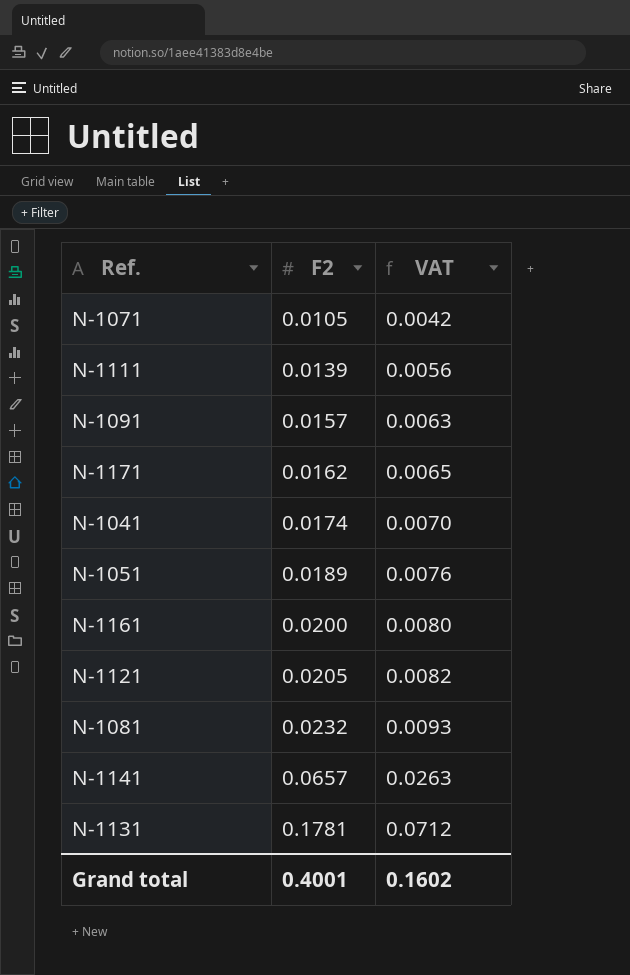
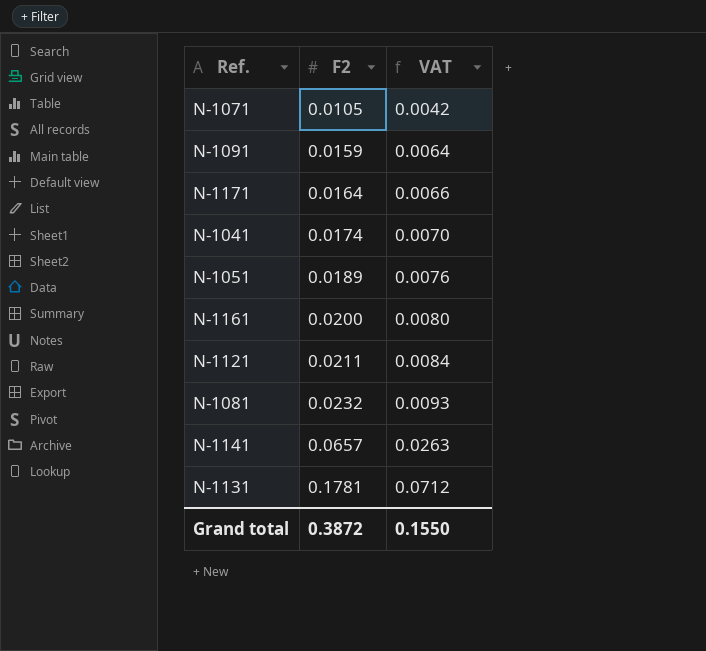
row N-1111: 0.0139 | 0.0056 -> none
N-1091 | F2: 0.0157 -> 0.0159
N-1091 | VAT: 0.0063 -> 0.0064
N-1171 | F2: 0.0162 -> 0.0164
N-1171 | VAT: 0.0065 -> 0.0066
N-1121 | F2: 0.0205 -> 0.0211
N-1121 | VAT: 0.0082 -> 0.0084
Grand total | F2: 0.4001 -> 0.3872
Grand total | VAT: 0.1602 -> 0.1550

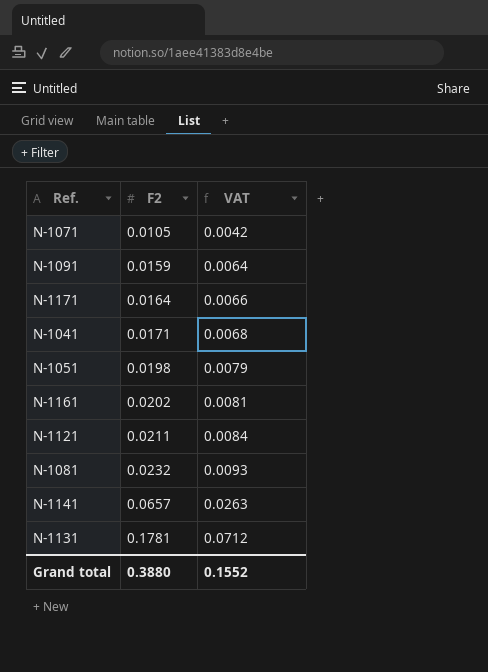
N-1041 | F2: 0.0174 -> 0.0171
N-1041 | VAT: 0.0070 -> 0.0068
N-1051 | F2: 0.0189 -> 0.0198
N-1051 | VAT: 0.0076 -> 0.0079
N-1161 | F2: 0.0200 -> 0.0202
N-1161 | VAT: 0.0080 -> 0.0081
Grand total | F2: 0.3872 -> 0.3880
Grand total | VAT: 0.1550 -> 0.1552

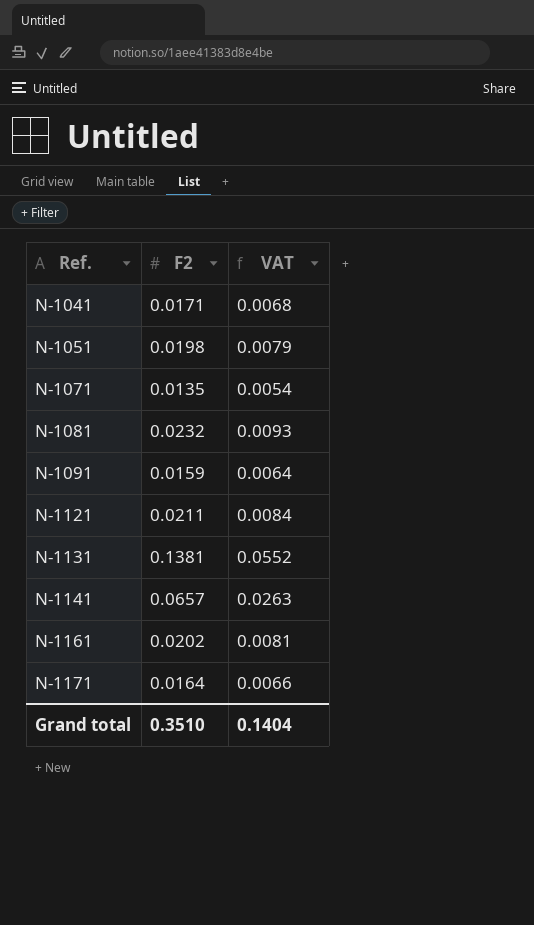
row order: F2 ascending -> Ref. ascending
N-1071 | F2: 0.0105 -> 0.0135
N-1071 | VAT: 0.0042 -> 0.0054
N-1131 | F2: 0.1781 -> 0.1381
N-1131 | VAT: 0.0712 -> 0.0552
Grand total | F2: 0.3880 -> 0.3510
Grand total | VAT: 0.1552 -> 0.1404

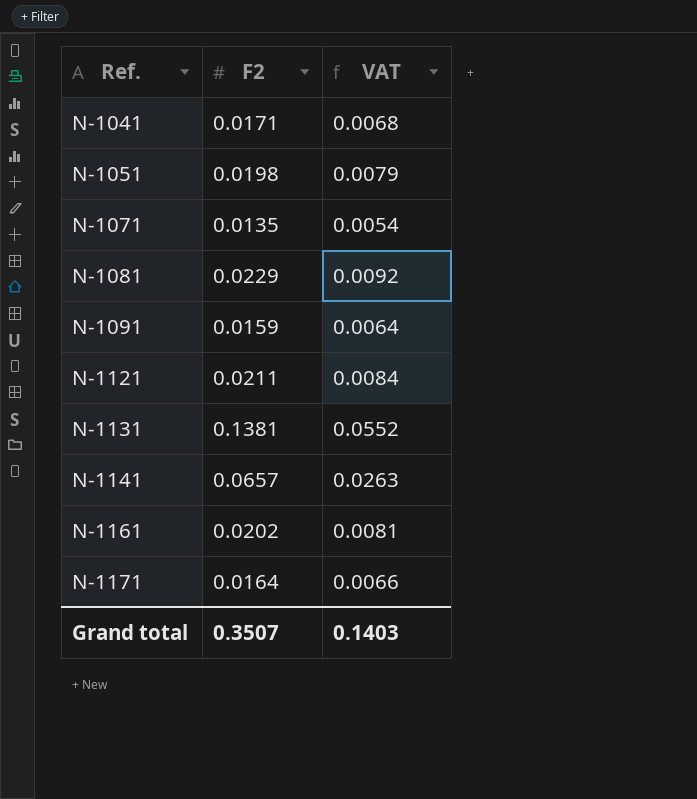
N-1081 | F2: 0.0232 -> 0.0229
N-1081 | VAT: 0.0093 -> 0.0092
Grand total | F2: 0.3510 -> 0.3507
Grand total | VAT: 0.1404 -> 0.1403

